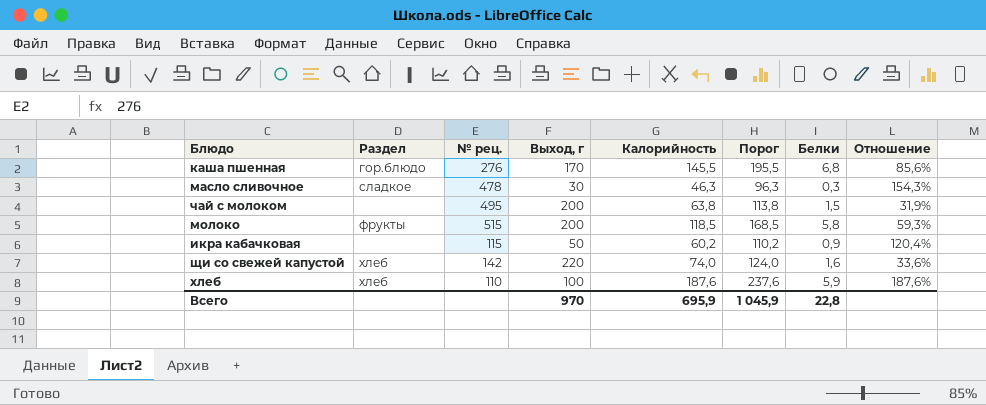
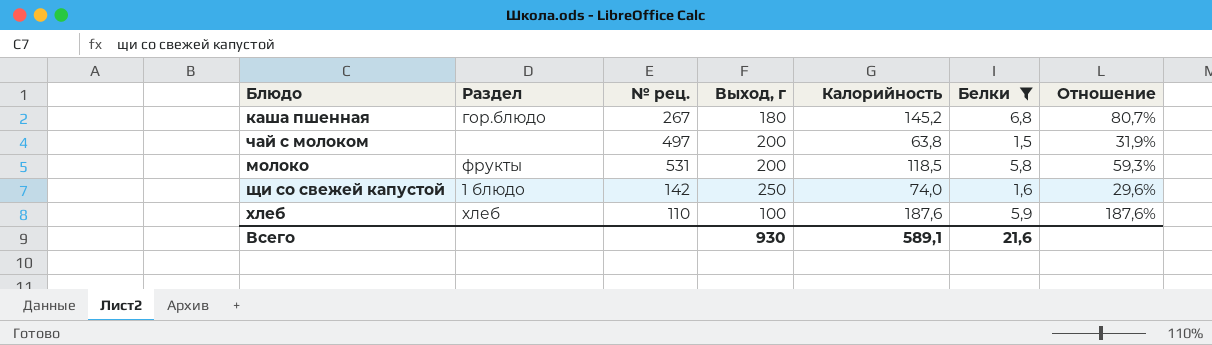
filter: none -> Белки >= 1,5
column Порог | formula: [Калорийность] + 50 -> none
каша пшенная | № рец.: 276 -> 267
каша пшенная | Выход, г: 170 -> 180
каша пшенная | Калорийность: 145,5 -> 145,2
каша пшенная | Отношение: 85,6% -> 80,7%
чай с молоком | № рец.: 495 -> 497
молоко | № рец.: 515 -> 531
щи со свежей капустой | Раздел: хлеб -> 1 блюдо
щи со свежей капустой | Выход, г: 220 -> 250
щи со свежей капустой | Отношение: 33,6% -> 29,6%
Всего | Выход, г: 970 -> 930
Всего | Калорийность: 695,9 -> 589,1
Всего | Белки: 22,8 -> 21,6

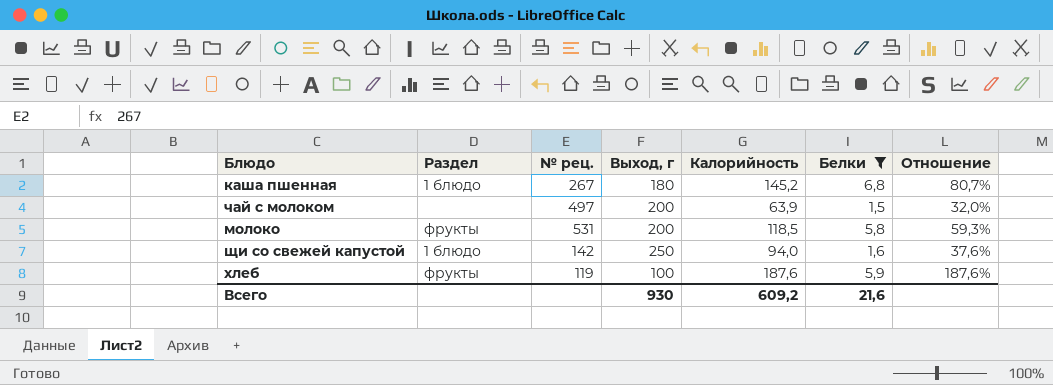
каша пшенная | Раздел: гор.блюдо -> 1 блюдо
чай с молоком | Калорийность: 63,8 -> 63,9
чай с молоком | Отношение: 31,9% -> 32,0%
щи со свежей капустой | Калорийность: 74,0 -> 94,0
щи со свежей капустой | Отношение: 29,6% -> 37,6%
хлеб | Раздел: хлеб -> фрукты
хлеб | № рец.: 110 -> 119
Всего | Калорийность: 589,1 -> 609,2

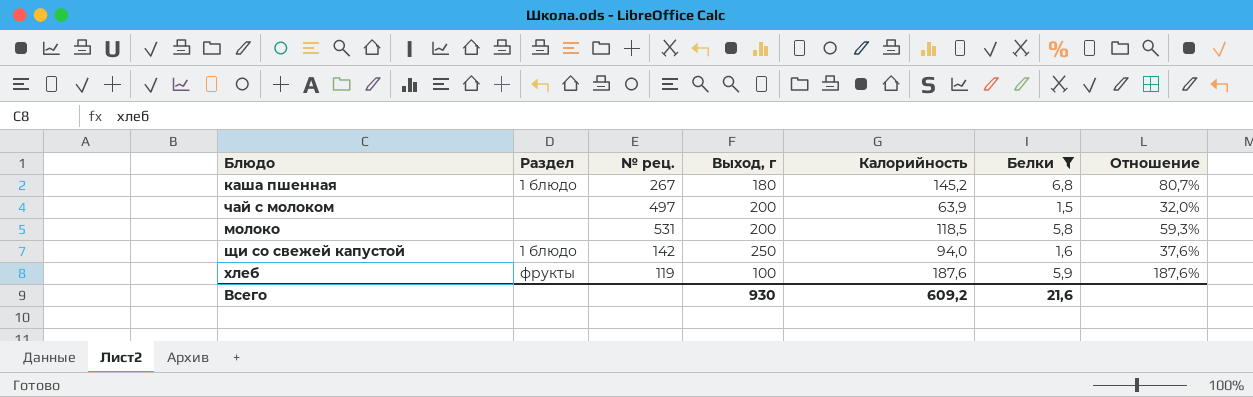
молоко | Раздел: фрукты -> none

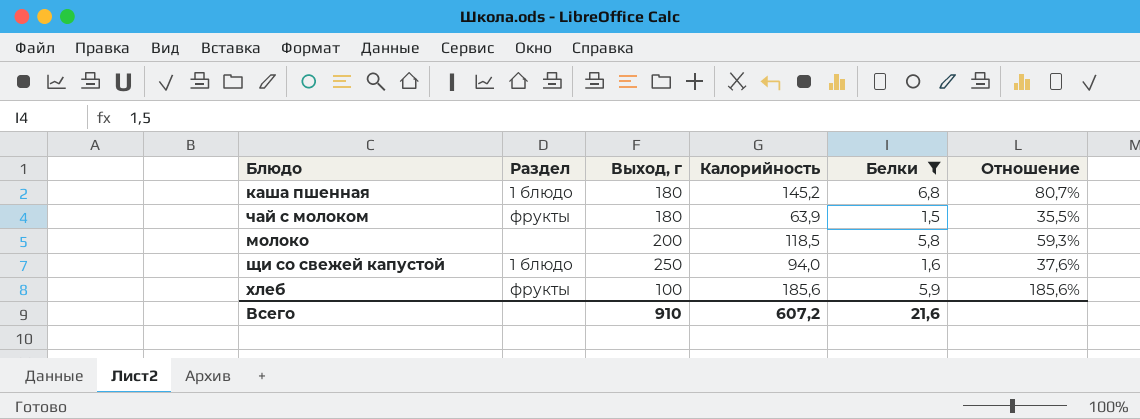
column № рец. | position: 3 -> none
чай с молоком | Раздел: none -> фрукты
чай с молоком | Выход, г: 200 -> 180
чай с молоком | Отношение: 32,0% -> 35,5%
хлеб | Калорийность: 187,6 -> 185,6
хлеб | Отношение: 187,6% -> 185,6%
Всего | Выход, г: 930 -> 910
Всего | Калорийность: 609,2 -> 607,2

